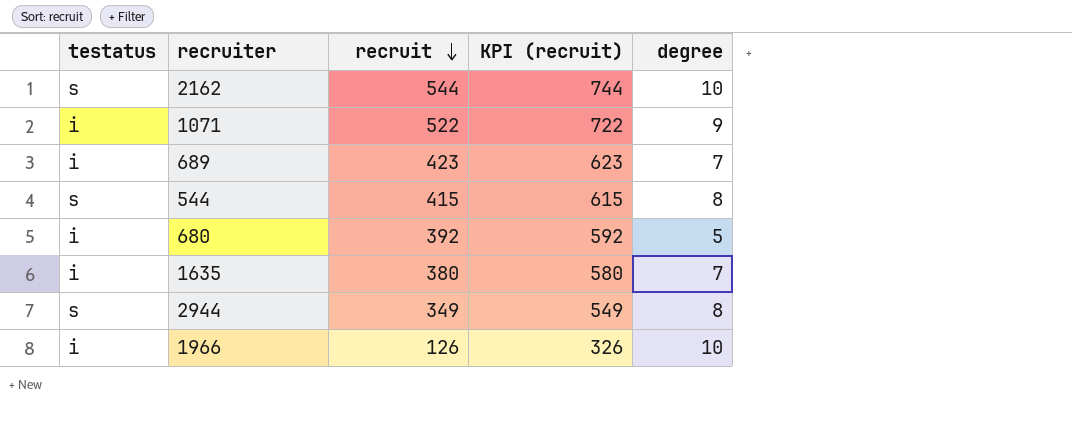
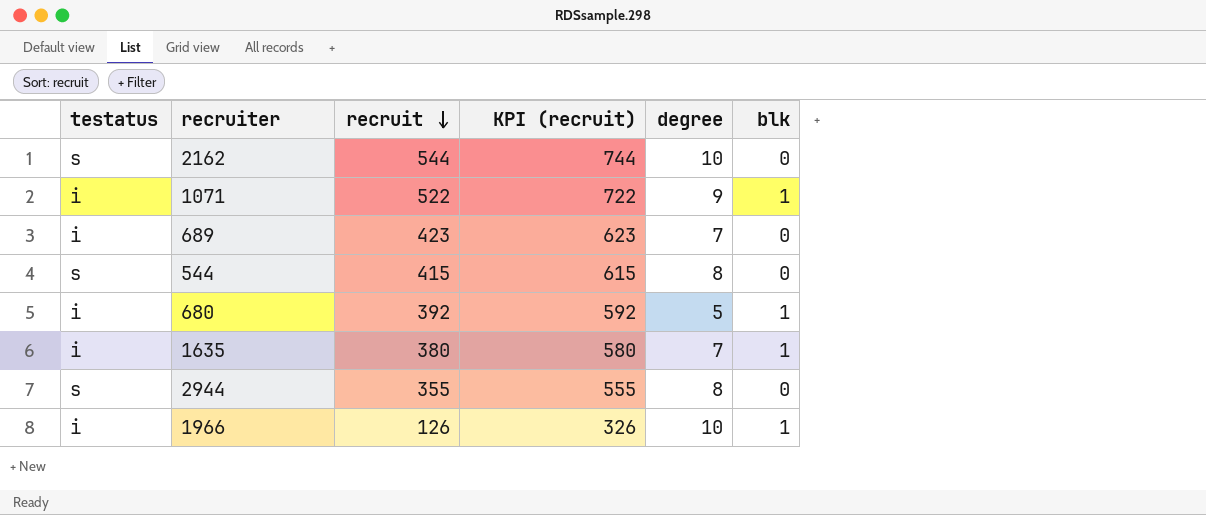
column blk | position: none -> 6
2944 | recruit: 349 -> 355
2944 | KPI (recruit): 549 -> 555

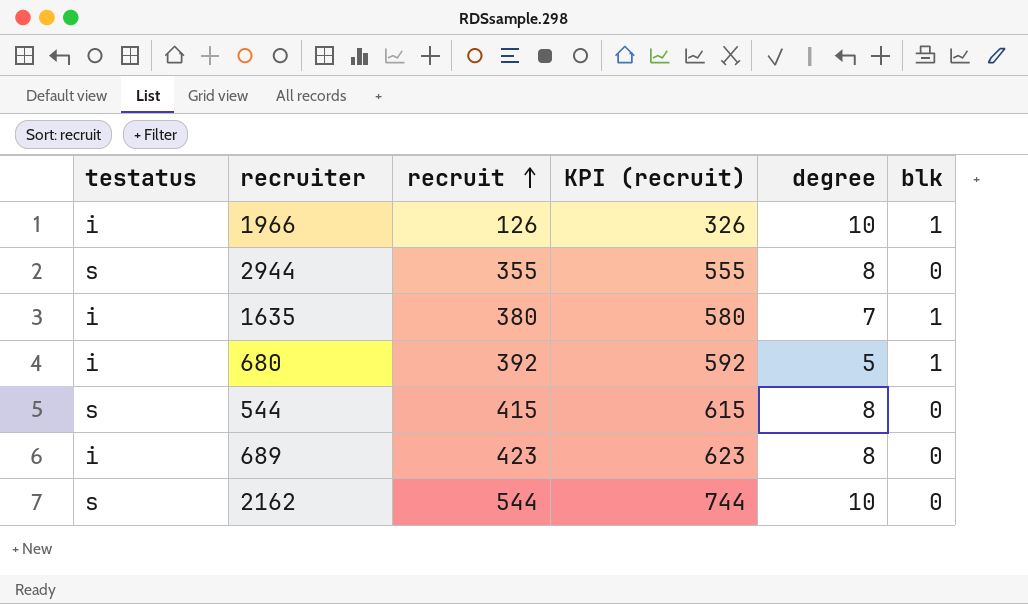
row order: recruit descending -> recruit ascending
row 1071: i | 522 | 722 | 9 | 1 -> none
689 | degree: 7 -> 8

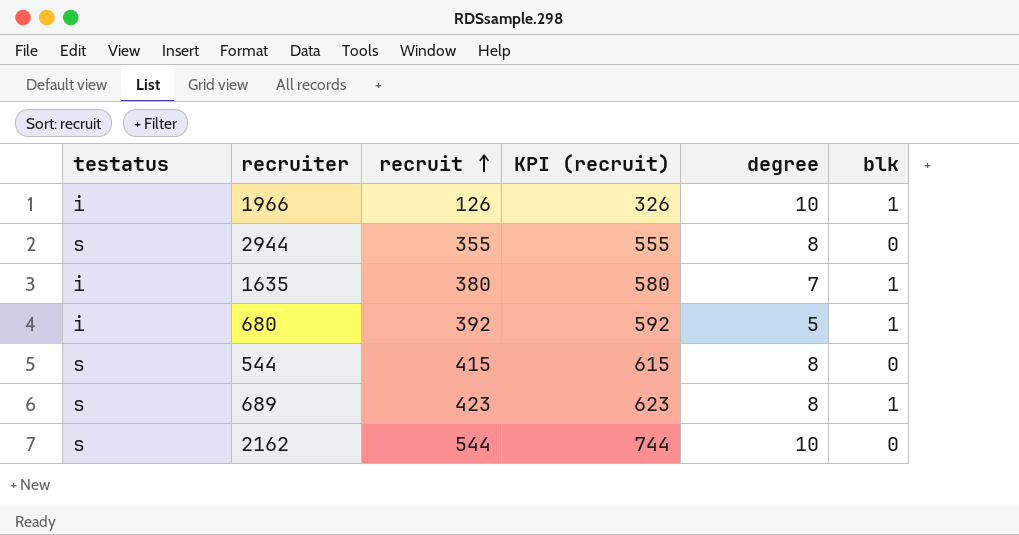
689 | testatus: i -> s
689 | blk: 0 -> 1

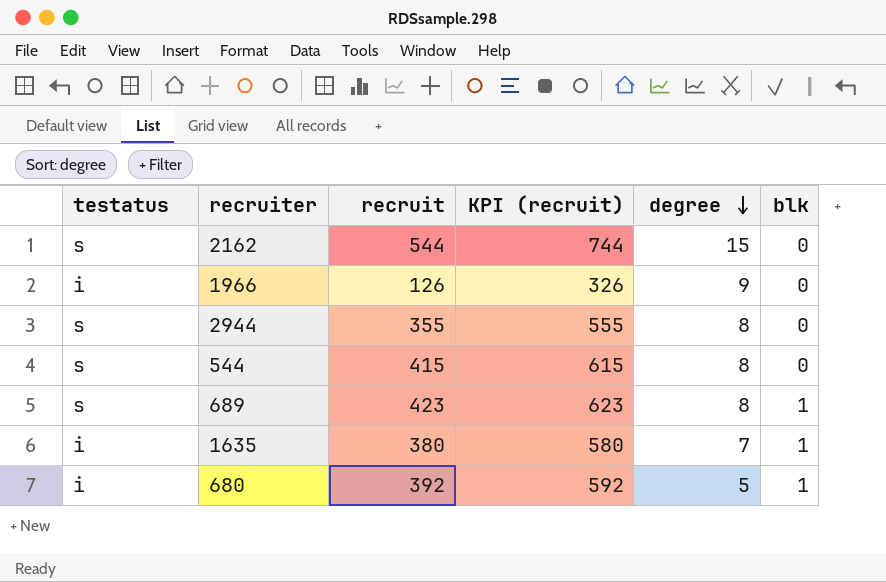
row order: recruit ascending -> degree descending
2162 | degree: 10 -> 15
1966 | degree: 10 -> 9
1966 | blk: 1 -> 0

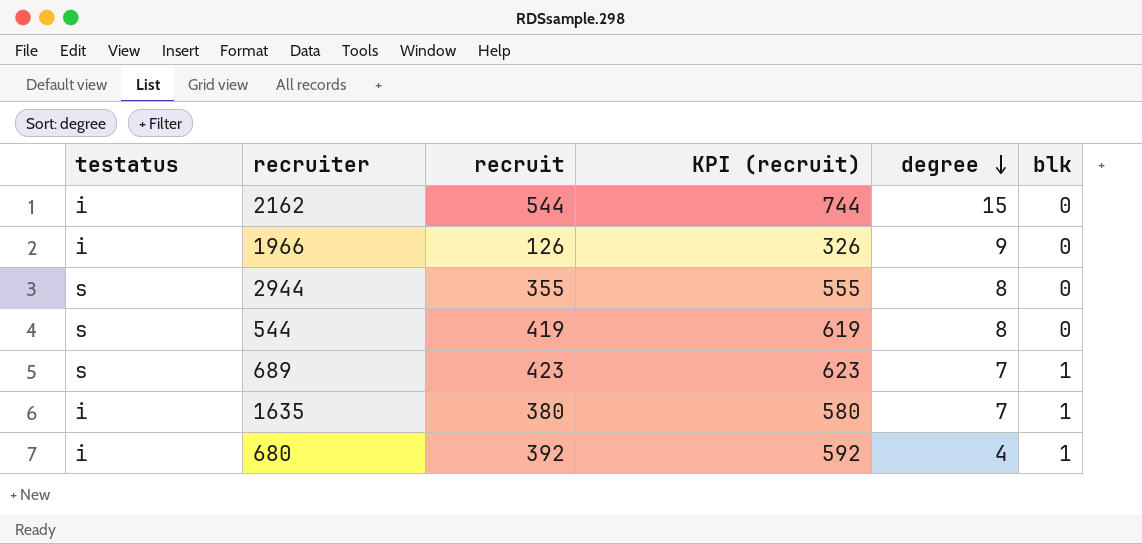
2162 | testatus: s -> i
544 | recruit: 415 -> 419
544 | KPI (recruit): 615 -> 619
689 | degree: 8 -> 7
680 | degree: 5 -> 4

